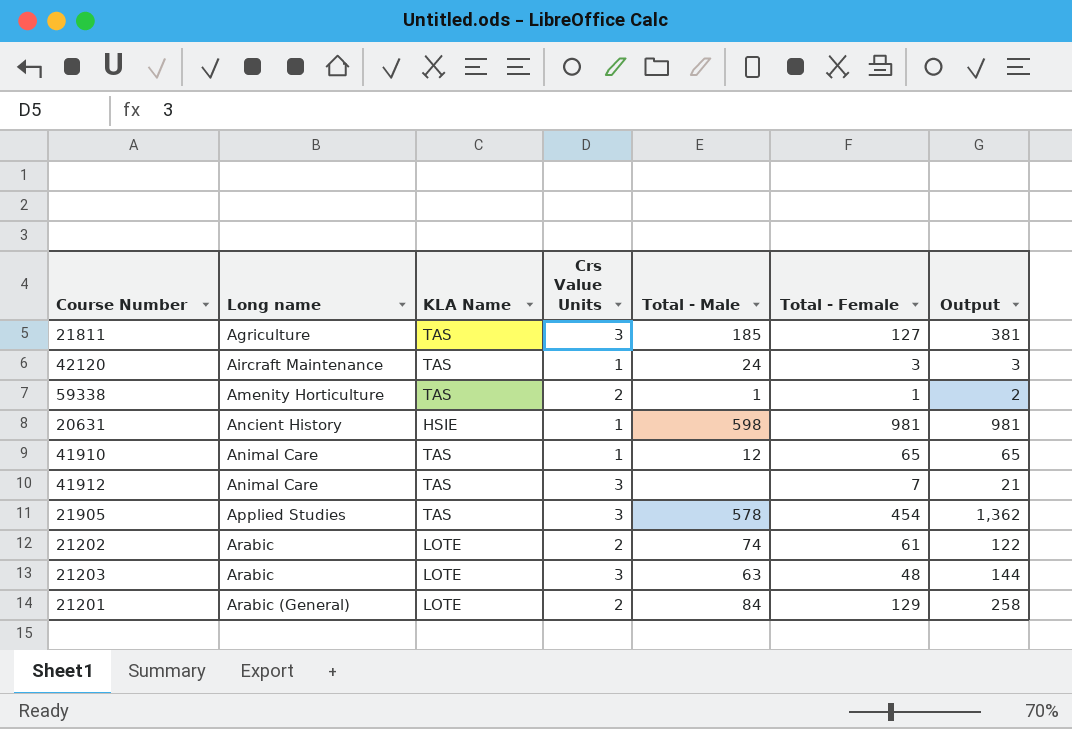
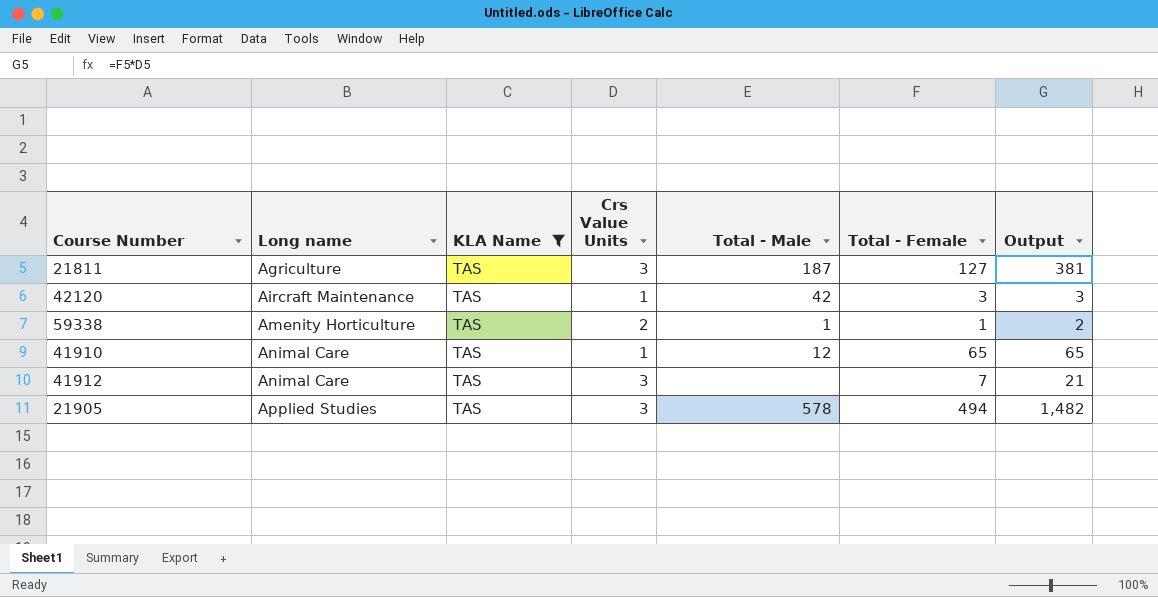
filter: none -> KLA Name = TAS
21811 | Total - Male: 185 -> 187
42120 | Total - Male: 24 -> 42
21905 | Total - Female: 454 -> 494
21905 | Output: 1,362 -> 1,482

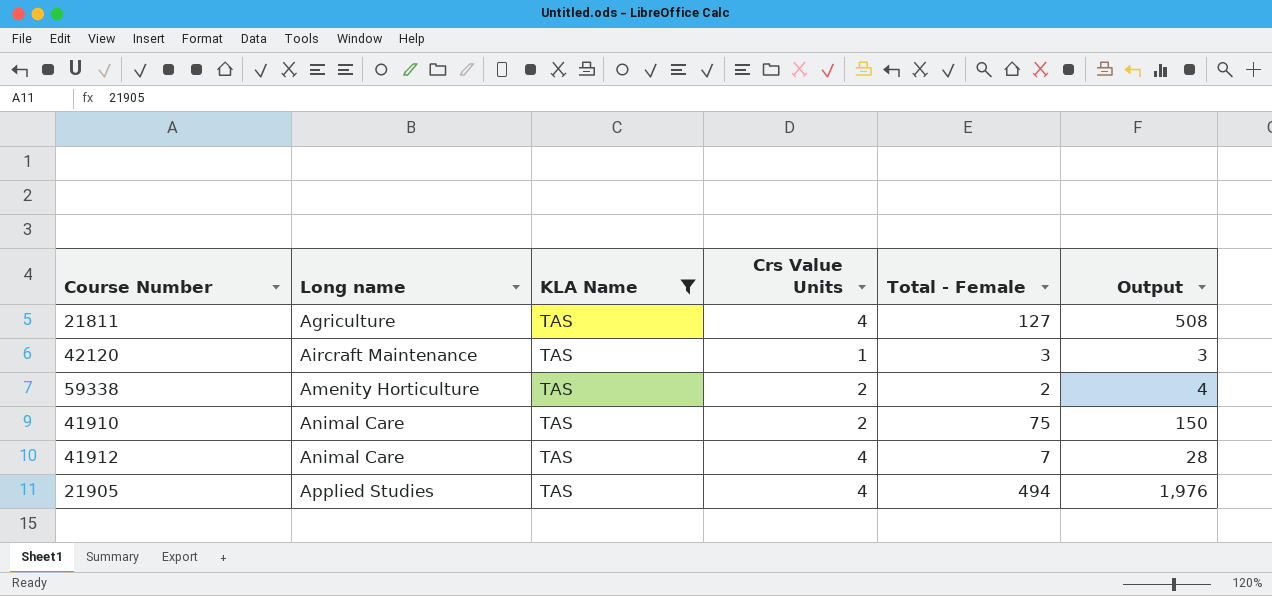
column Total - Male | position: 5 -> none
21811 | Crs Value Units: 3 -> 4
21811 | Output: 381 -> 508
59338 | Total - Female: 1 -> 2
59338 | Output: 2 -> 4
41910 | Crs Value Units: 1 -> 2
41910 | Total - Female: 65 -> 75
41910 | Output: 65 -> 150
41912 | Crs Value Units: 3 -> 4
41912 | Output: 21 -> 28
21905 | Crs Value Units: 3 -> 4
21905 | Output: 1,482 -> 1,976

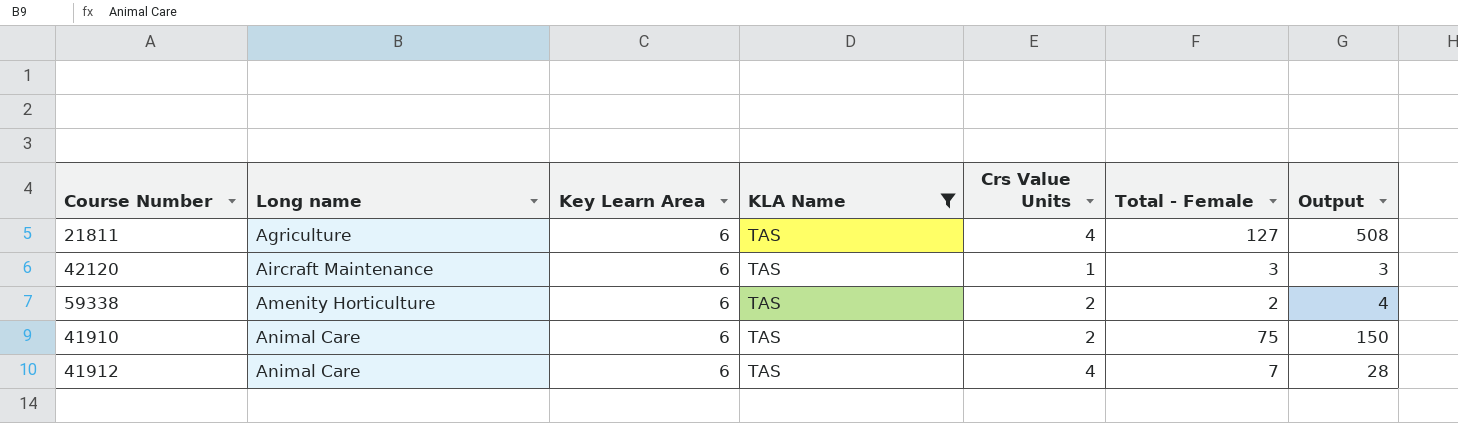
column Key Learn Area | position: none -> 3
row 21905: Applied Studies | TAS | 4 | 494 | 1,976 -> none

